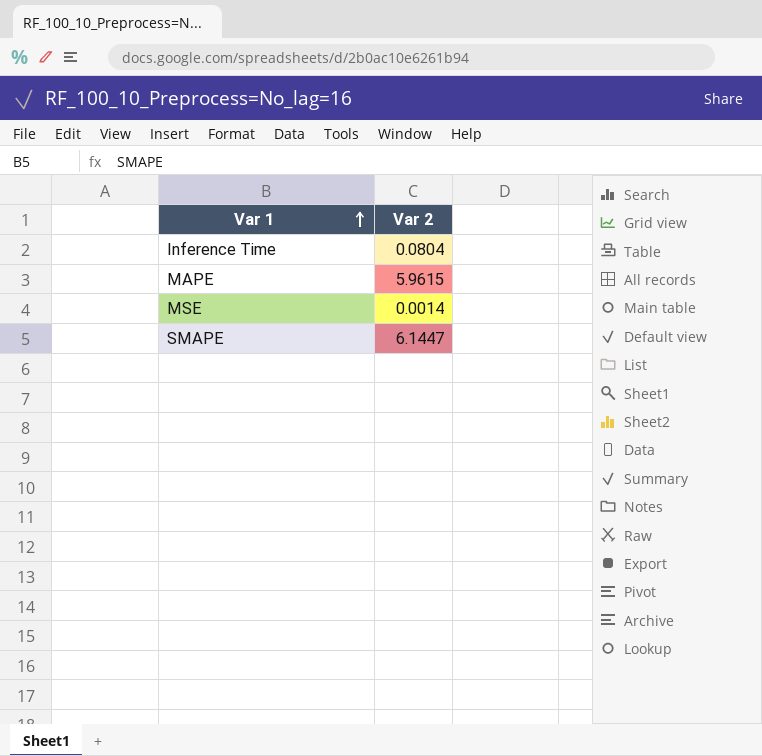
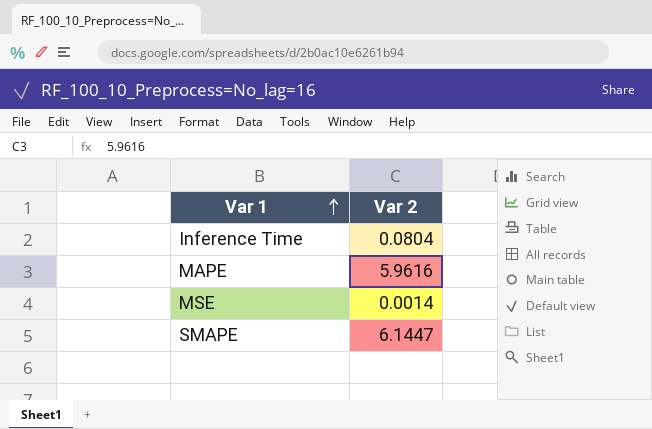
MAPE | Var 2: 5.9615 -> 5.9616

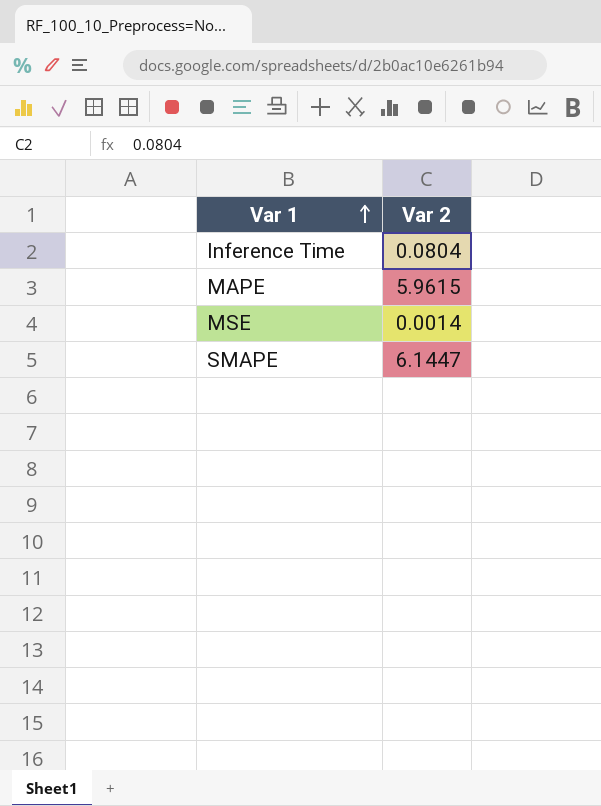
MAPE | Var 2: 5.9616 -> 5.9615

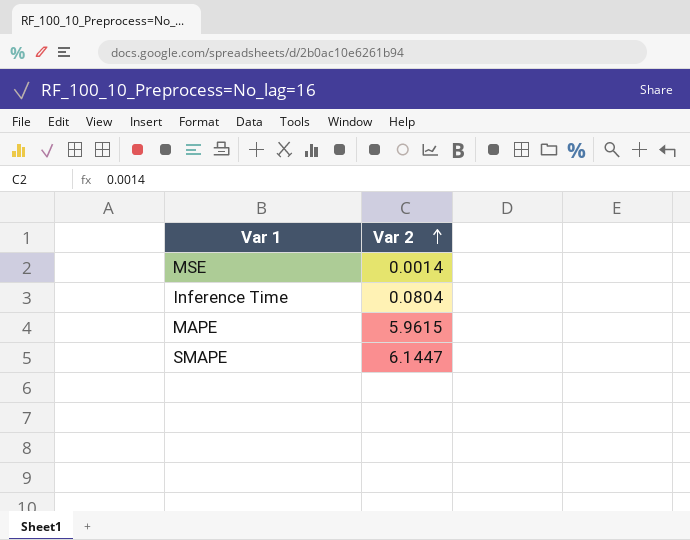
row order: Var 1 ascending -> Var 2 ascending

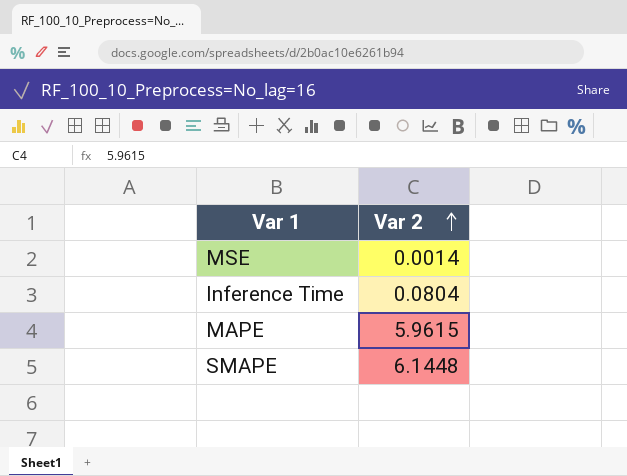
SMAPE | Var 2: 6.1447 -> 6.1448

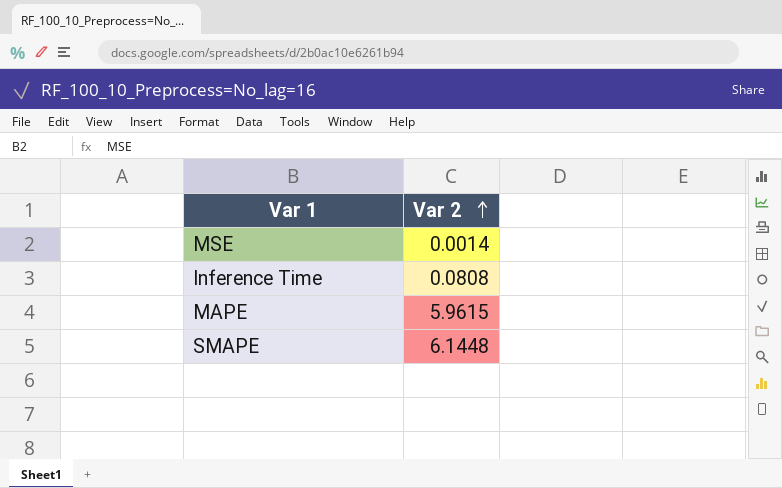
Inference Time | Var 2: 0.0804 -> 0.0808

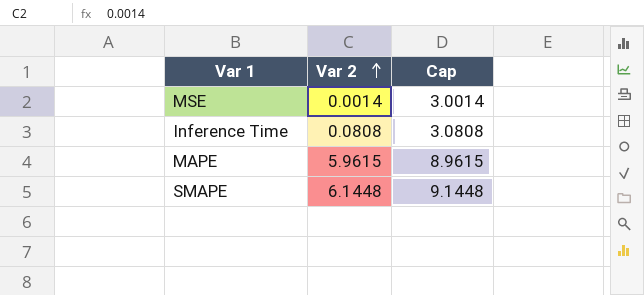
column Cap | formula: none -> [Var 2] + 3

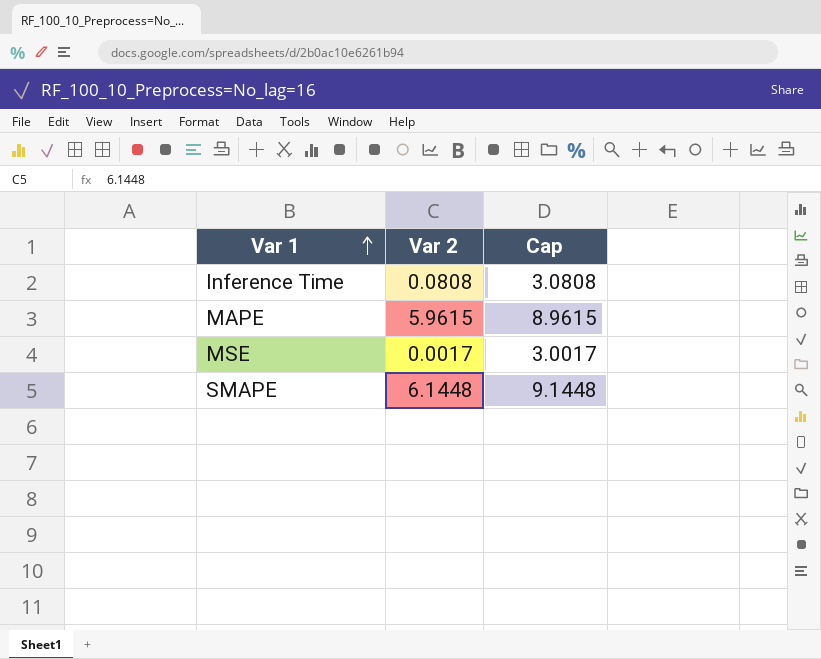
row order: Var 2 ascending -> Var 1 ascending
MSE | Var 2: 0.0014 -> 0.0017
MSE | Cap: 3.0014 -> 3.0017

